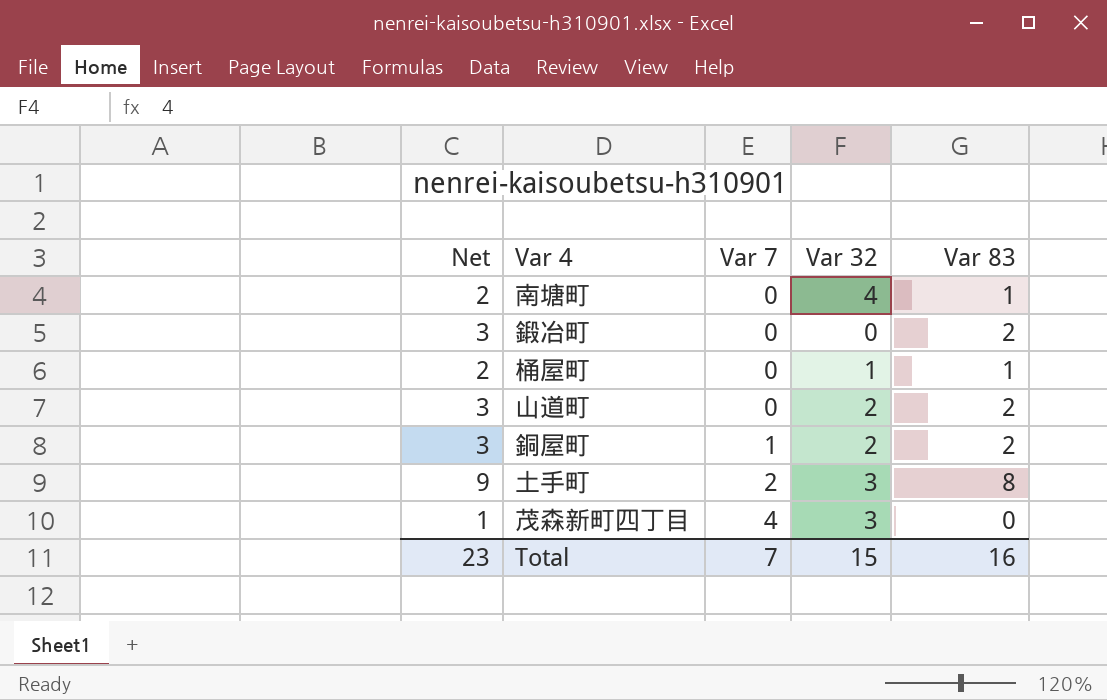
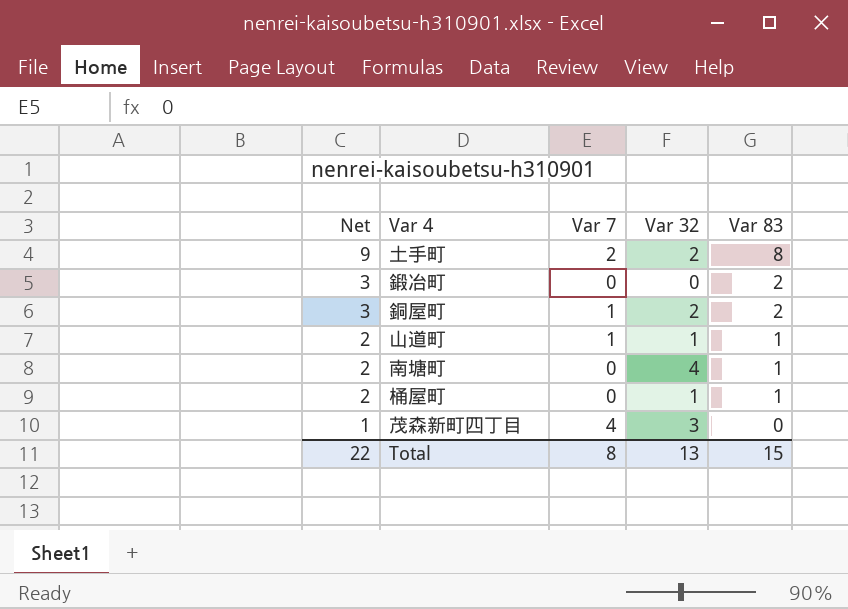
row order: Var 7 ascending -> Net descending
土手町 | Var 32: 3 -> 2
山道町 | Net: 3 -> 2
山道町 | Var 7: 0 -> 1
山道町 | Var 32: 2 -> 1
山道町 | Var 83: 2 -> 1
Total | Net: 23 -> 22
Total | Var 7: 7 -> 8
Total | Var 32: 15 -> 13
Total | Var 83: 16 -> 15

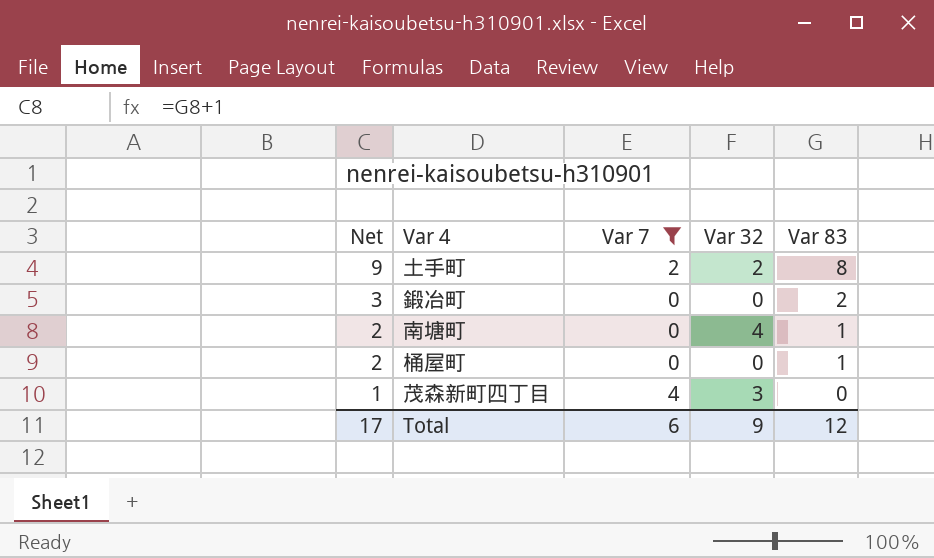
filter: none -> Var 7 != 1
桶屋町 | Var 32: 1 -> 0
Total | Net: 22 -> 17
Total | Var 7: 8 -> 6
Total | Var 32: 13 -> 9
Total | Var 83: 15 -> 12

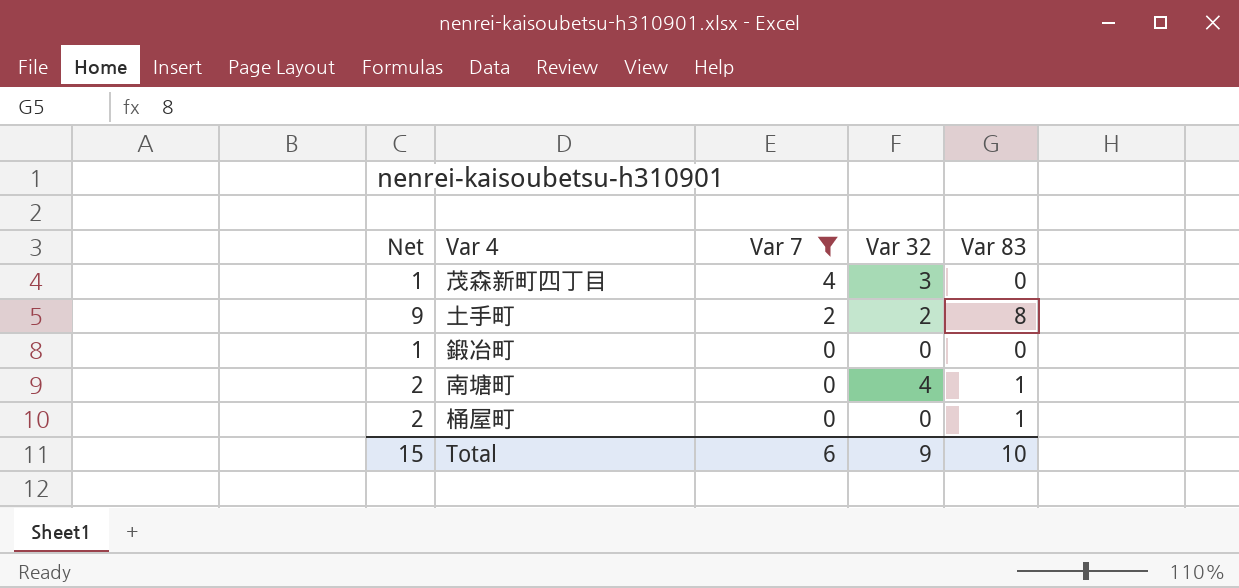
row order: Net descending -> Var 7 descending
鍛冶町 | Net: 3 -> 1
鍛冶町 | Var 83: 2 -> 0
Total | Net: 17 -> 15
Total | Var 83: 12 -> 10

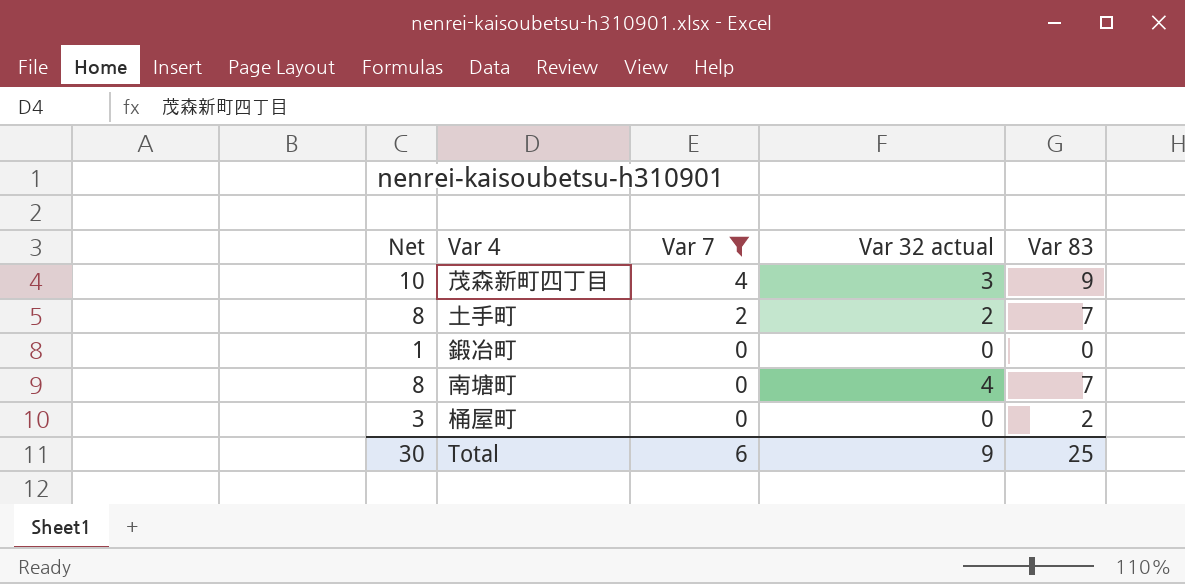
column name: Var 32 -> Var 32 actual
茂森新町四丁目 | Net: 1 -> 10
茂森新町四丁目 | Var 83: 0 -> 9
土手町 | Net: 9 -> 8
土手町 | Var 83: 8 -> 7
南塘町 | Net: 2 -> 8
南塘町 | Var 83: 1 -> 7
桶屋町 | Net: 2 -> 3
桶屋町 | Var 83: 1 -> 2
Total | Net: 15 -> 30
Total | Var 83: 10 -> 25

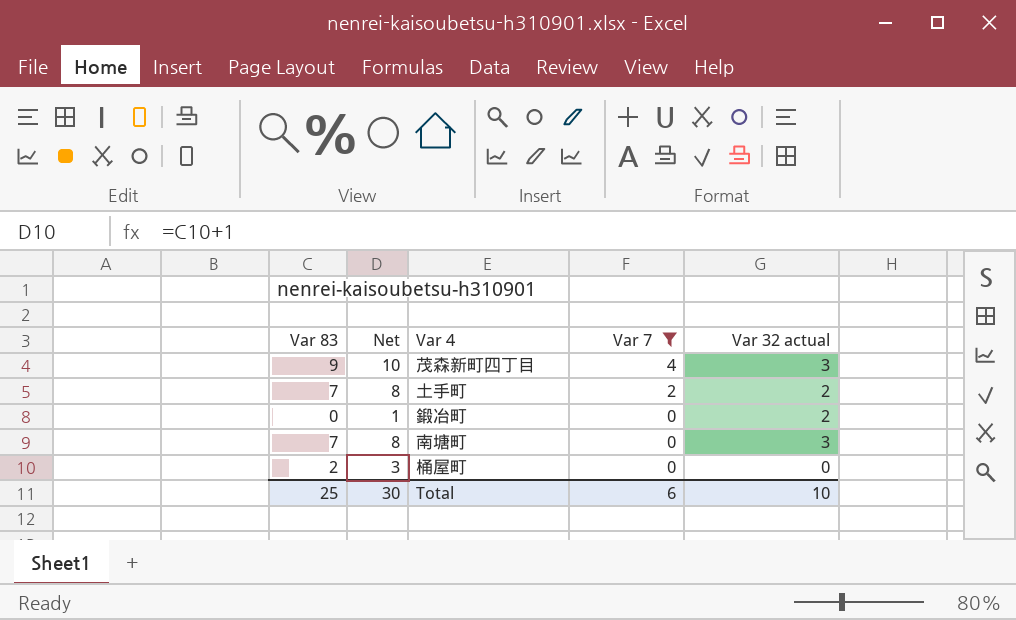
column Var 83 | position: 5 -> 1
鍛冶町 | Var 32 actual: 0 -> 2
南塘町 | Var 32 actual: 4 -> 3
Total | Var 32 actual: 9 -> 10

